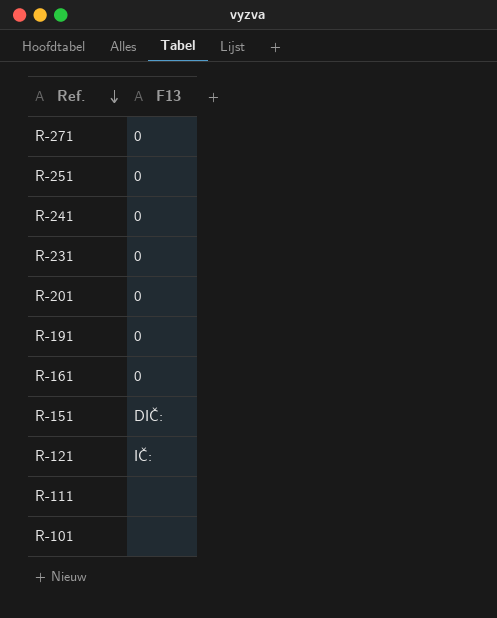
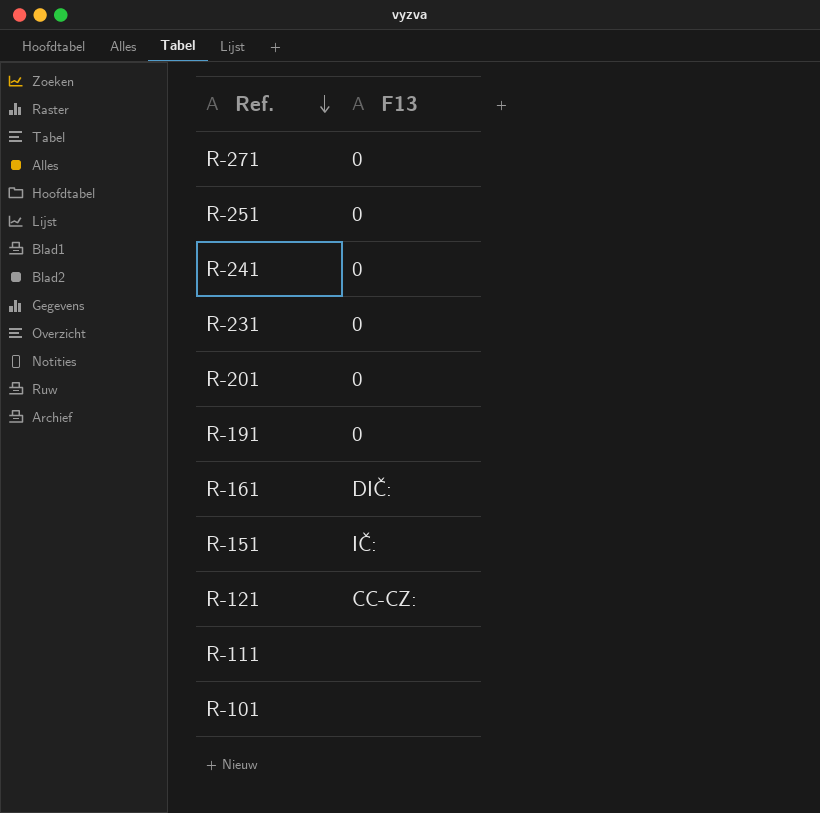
R-161 | F13: 0 -> DIČ:
R-151 | F13: DIČ: -> IČ:
R-121 | F13: IČ: -> CC-CZ:

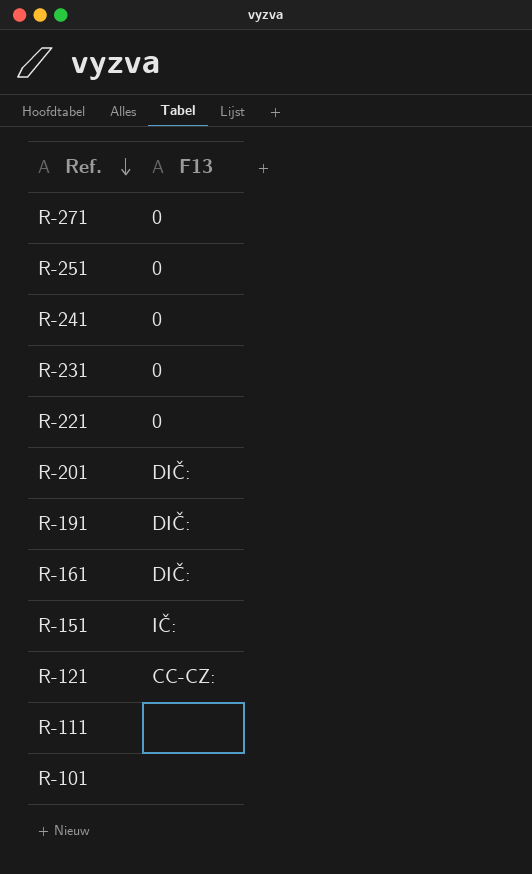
row R-221: none -> 0
R-201 | F13: 0 -> DIČ:
R-191 | F13: 0 -> DIČ:

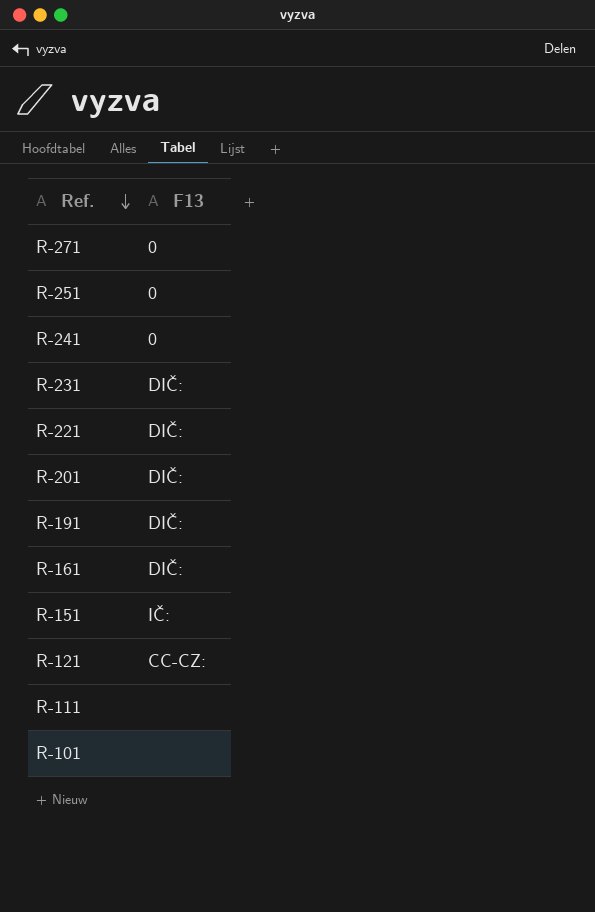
R-231 | F13: 0 -> DIČ:
R-221 | F13: 0 -> DIČ:

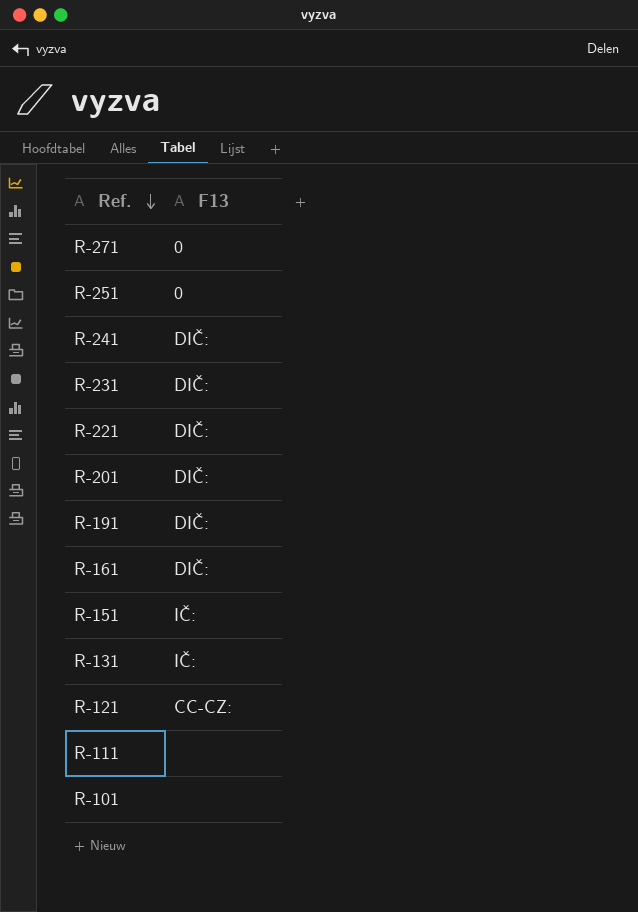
R-241 | F13: 0 -> DIČ:
row R-131: none -> IČ:

